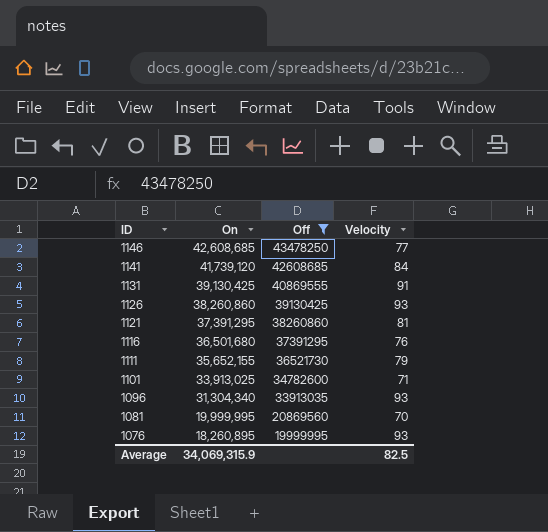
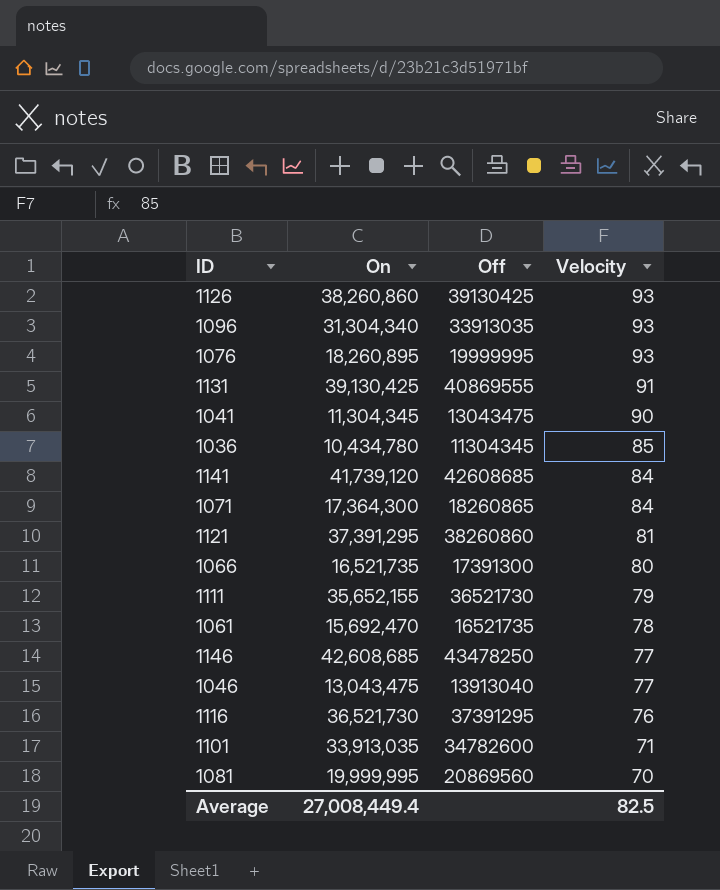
filter: Off >= 19999995 -> none
row order: ID descending -> Velocity descending
1116 | On: 36,501,680 -> 36,521,730
1101 | On: 33,913,025 -> 33,913,035
Average | On: 34,069,315.9 -> 27,008,449.4

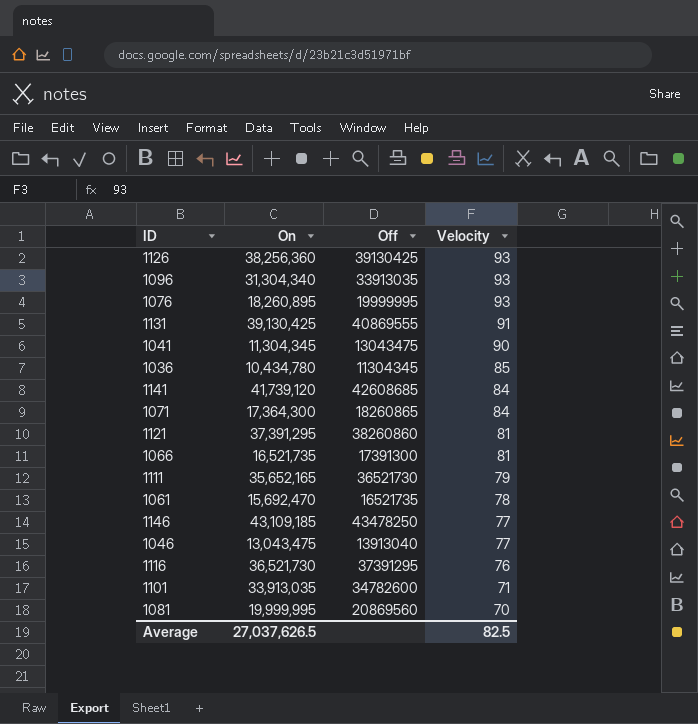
1126 | On: 38,260,860 -> 38,256,360
1066 | Velocity: 80 -> 81
1111 | On: 35,652,155 -> 35,652,165
1146 | On: 42,608,685 -> 43,109,185
Average | On: 27,008,449.4 -> 27,037,626.5

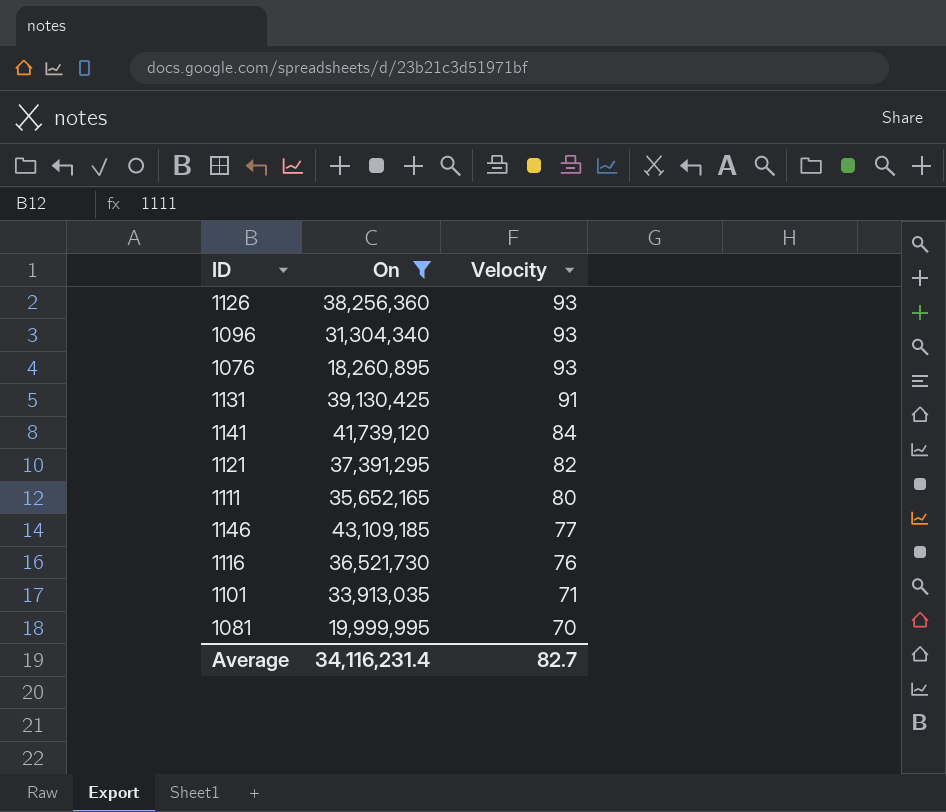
filter: none -> On >= 18,260,895
column Off | position: 3 -> none
1121 | Velocity: 81 -> 82
1111 | Velocity: 79 -> 80
Average | On: 27,037,626.5 -> 34,116,231.4
Average | Velocity: 82.5 -> 82.7

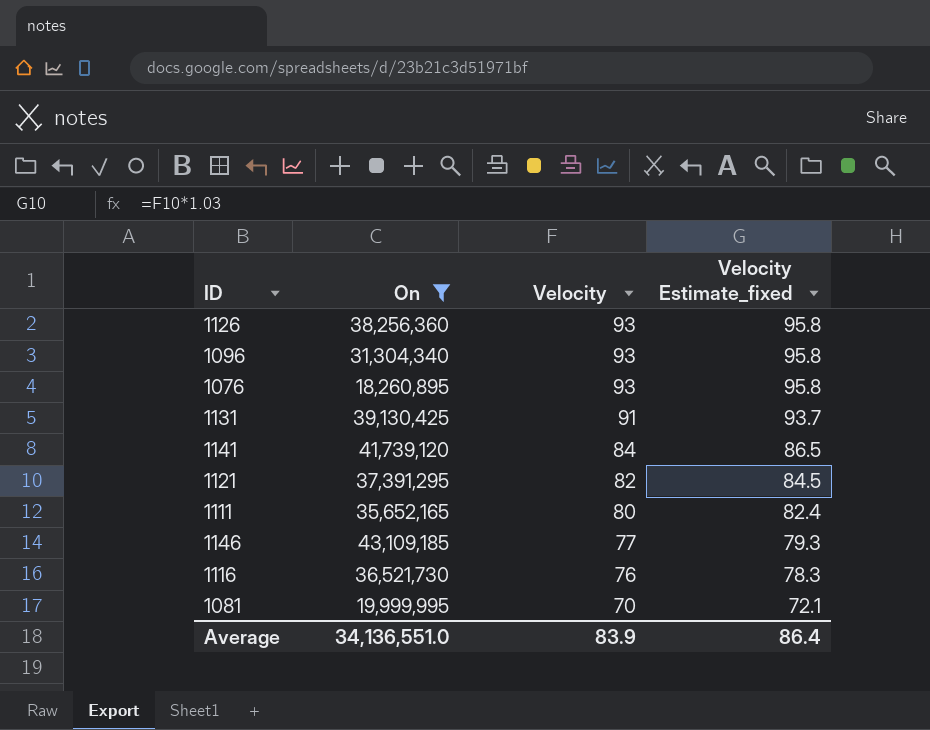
column Velocity Estimate_fixed | formula: none -> [Velocity] * 1.03
row 1101: 33,913,035 | 71 -> none
Average | On: 34,116,231.4 -> 34,136,551.0
Average | Velocity: 82.7 -> 83.9

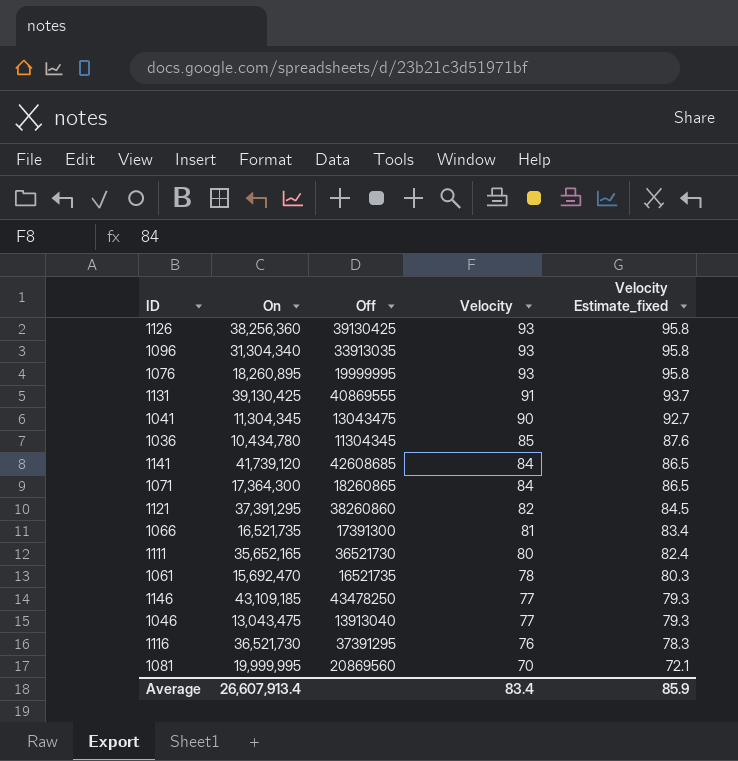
filter: On >= 18,260,895 -> none
column Off | position: none -> 3
Average | On: 34,136,551.0 -> 26,607,913.4
Average | Velocity: 83.9 -> 83.4
Average | Velocity Estimate_fixed: 86.4 -> 85.9

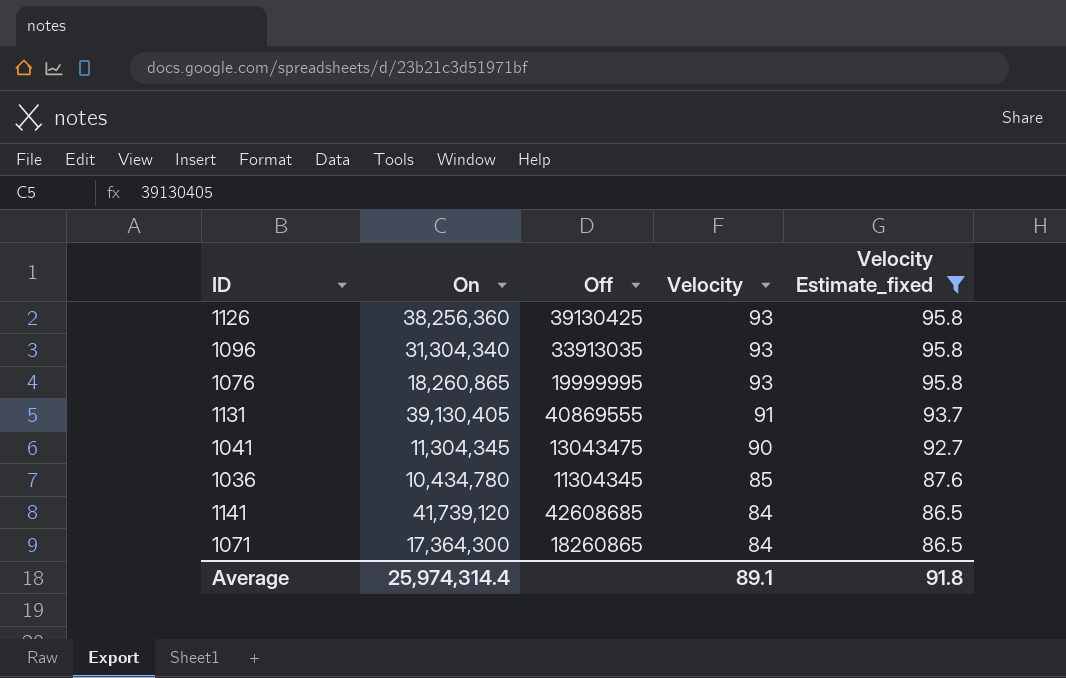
filter: none -> Velocity Estimate_fixed >= 86.5
1076 | On: 18,260,895 -> 18,260,865
1131 | On: 39,130,425 -> 39,130,405
Average | On: 26,607,913.4 -> 25,974,314.4
Average | Velocity: 83.4 -> 89.1
Average | Velocity Estimate_fixed: 85.9 -> 91.8

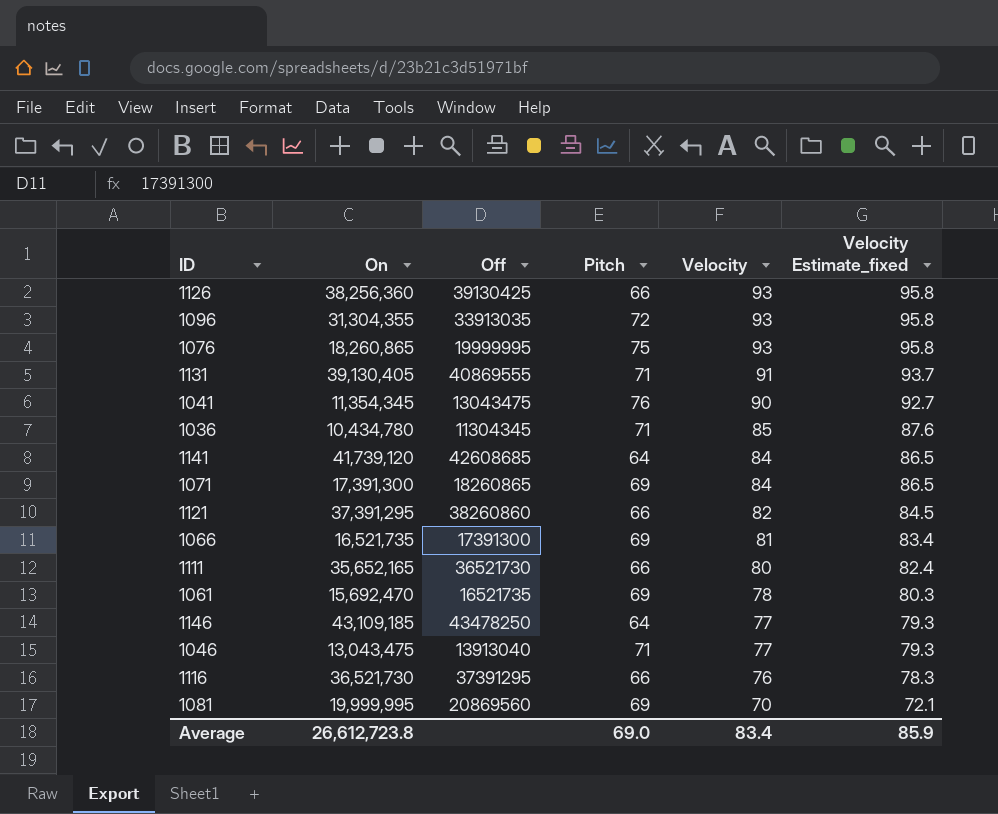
filter: Velocity Estimate_fixed >= 86.5 -> none
column Pitch | position: none -> 4
1096 | On: 31,304,340 -> 31,304,355
1041 | On: 11,304,345 -> 11,354,345
1071 | On: 17,364,300 -> 17,391,300
Average | On: 25,974,314.4 -> 26,612,723.8
Average | Velocity: 89.1 -> 83.4
Average | Velocity Estimate_fixed: 91.8 -> 85.9

